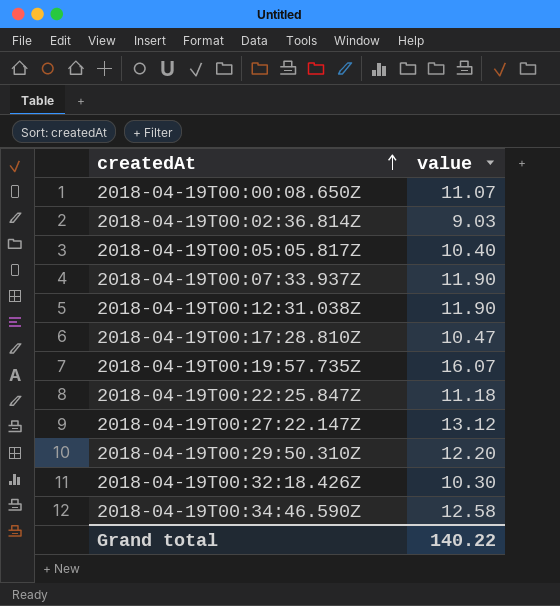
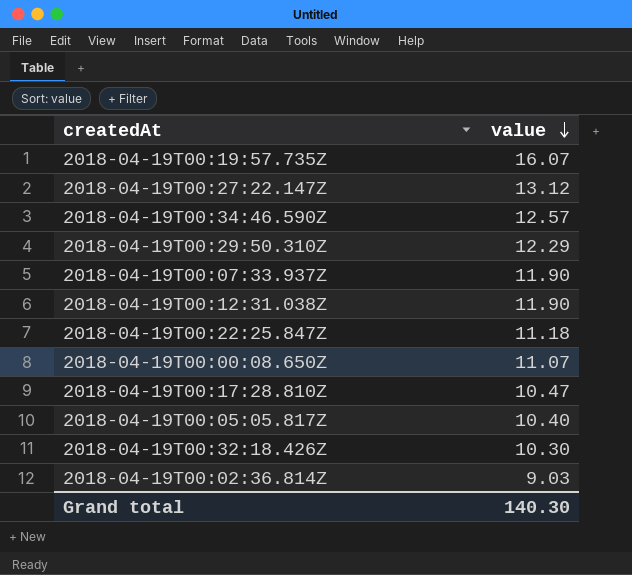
row order: createdAt ascending -> value descending
2018-04-19T00:34:46.590Z | value: 12.58 -> 12.57
2018-04-19T00:29:50.310Z | value: 12.20 -> 12.29
Grand total | value: 140.22 -> 140.30

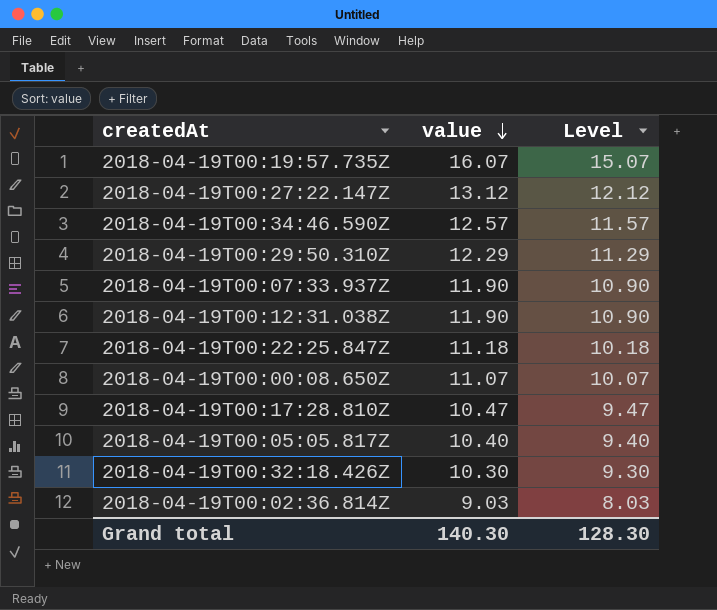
column Level | formula: none -> [value] - 1

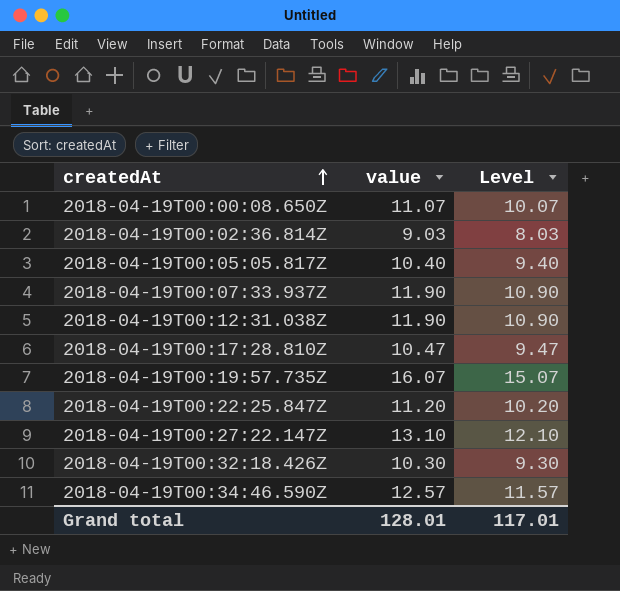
row order: value descending -> createdAt ascending
row 2018-04-19T00:29:50.310Z: 12.29 | 11.29 -> none
2018-04-19T00:22:25.847Z | value: 11.18 -> 11.20
2018-04-19T00:22:25.847Z | Level: 10.18 -> 10.20
2018-04-19T00:27:22.147Z | value: 13.12 -> 13.10
2018-04-19T00:27:22.147Z | Level: 12.12 -> 12.10
Grand total | value: 140.30 -> 128.01
Grand total | Level: 128.30 -> 117.01

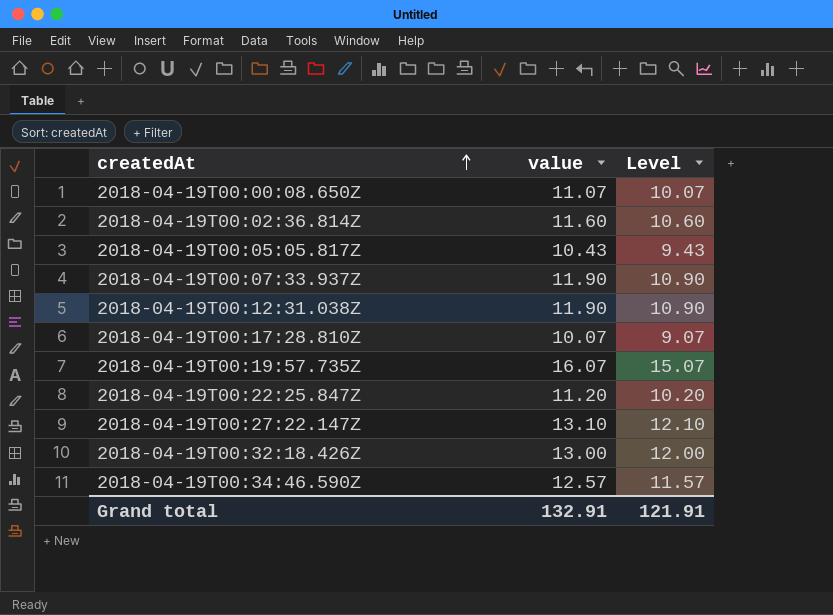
2018-04-19T00:02:36.814Z | value: 9.03 -> 11.60
2018-04-19T00:02:36.814Z | Level: 8.03 -> 10.60
2018-04-19T00:05:05.817Z | value: 10.40 -> 10.43
2018-04-19T00:05:05.817Z | Level: 9.40 -> 9.43
2018-04-19T00:17:28.810Z | value: 10.47 -> 10.07
2018-04-19T00:17:28.810Z | Level: 9.47 -> 9.07
2018-04-19T00:32:18.426Z | value: 10.30 -> 13.00
2018-04-19T00:32:18.426Z | Level: 9.30 -> 12.00
Grand total | value: 128.01 -> 132.91
Grand total | Level: 117.01 -> 121.91

